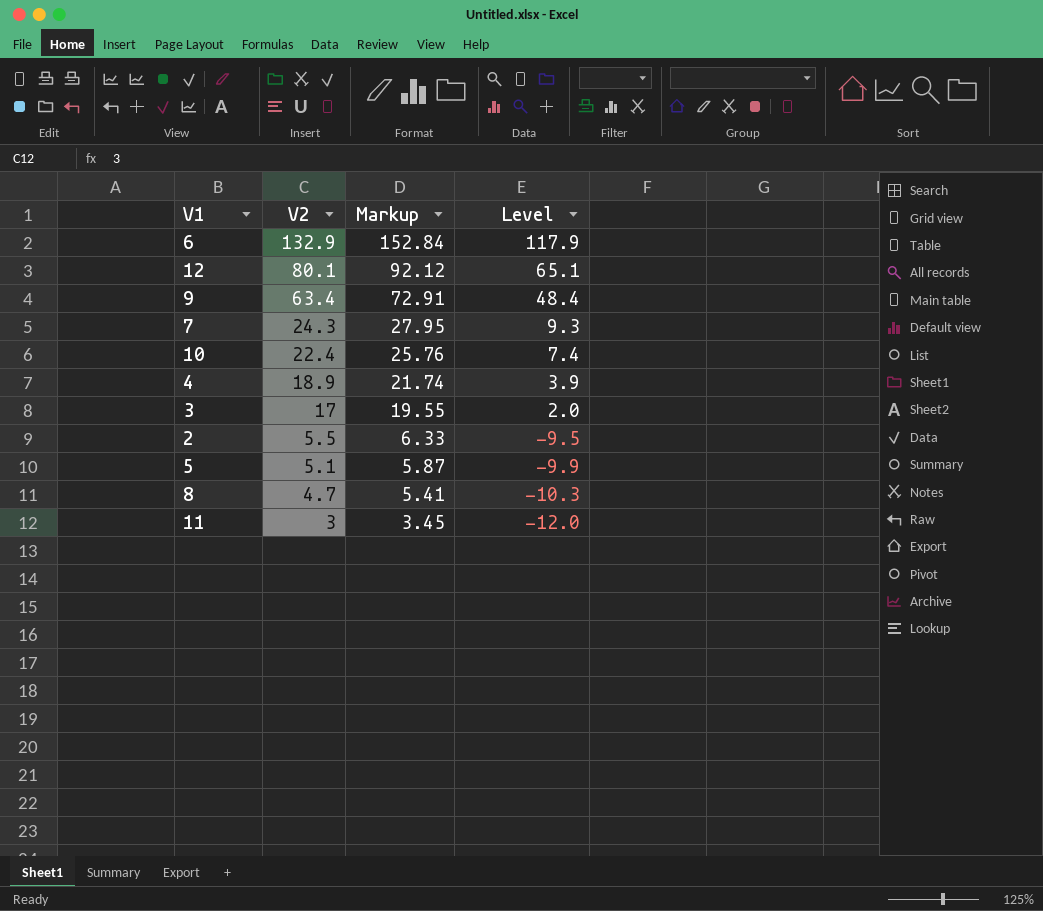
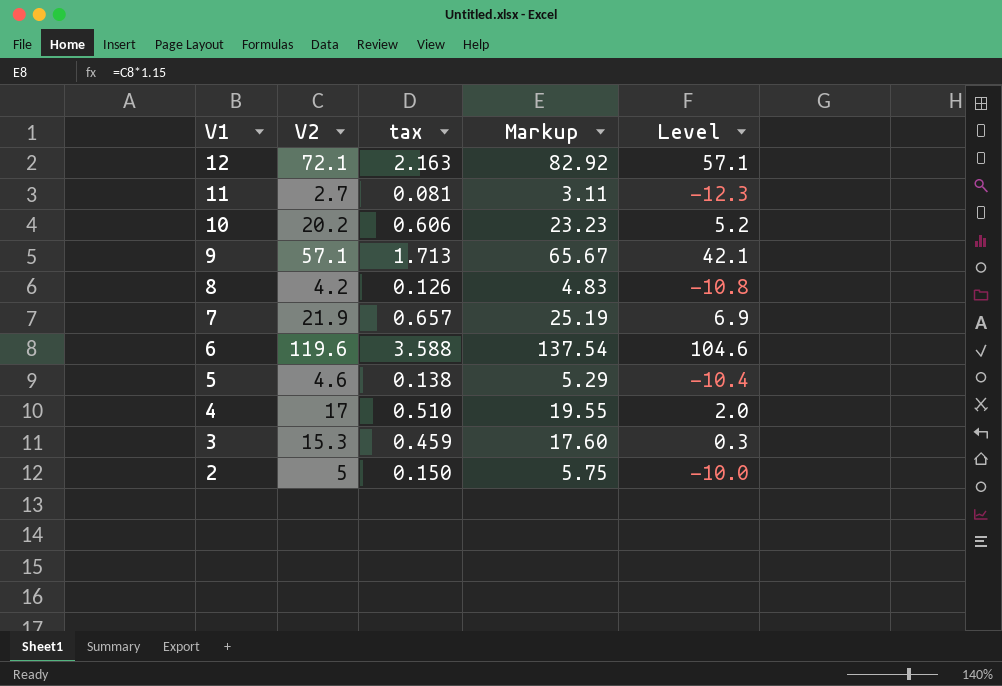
row order: V2 descending -> V1 descending
column tax | formula: none -> [V2] * 0.03
12 | V2: 80.1 -> 72.1
12 | Markup: 92.12 -> 82.92
12 | Level: 65.1 -> 57.1
11 | V2: 3 -> 2.7
11 | Markup: 3.45 -> 3.11
11 | Level: -12.0 -> -12.3
10 | V2: 22.4 -> 20.2
10 | Markup: 25.76 -> 23.23
10 | Level: 7.4 -> 5.2
9 | V2: 63.4 -> 57.1
9 | Markup: 72.91 -> 65.67
9 | Level: 48.4 -> 42.1
8 | V2: 4.7 -> 4.2
8 | Markup: 5.41 -> 4.83
8 | Level: -10.3 -> -10.8
7 | V2: 24.3 -> 21.9
7 | Markup: 27.95 -> 25.19
7 | Level: 9.3 -> 6.9
6 | V2: 132.9 -> 119.6
6 | Markup: 152.84 -> 137.54
6 | Level: 117.9 -> 104.6
5 | V2: 5.1 -> 4.6
5 | Markup: 5.87 -> 5.29
5 | Level: -9.9 -> -10.4
4 | V2: 18.9 -> 17
4 | Markup: 21.74 -> 19.55
4 | Level: 3.9 -> 2.0
3 | V2: 17 -> 15.3
3 | Markup: 19.55 -> 17.60
3 | Level: 2.0 -> 0.3
2 | V2: 5.5 -> 5
2 | Markup: 6.33 -> 5.75
2 | Level: -9.5 -> -10.0

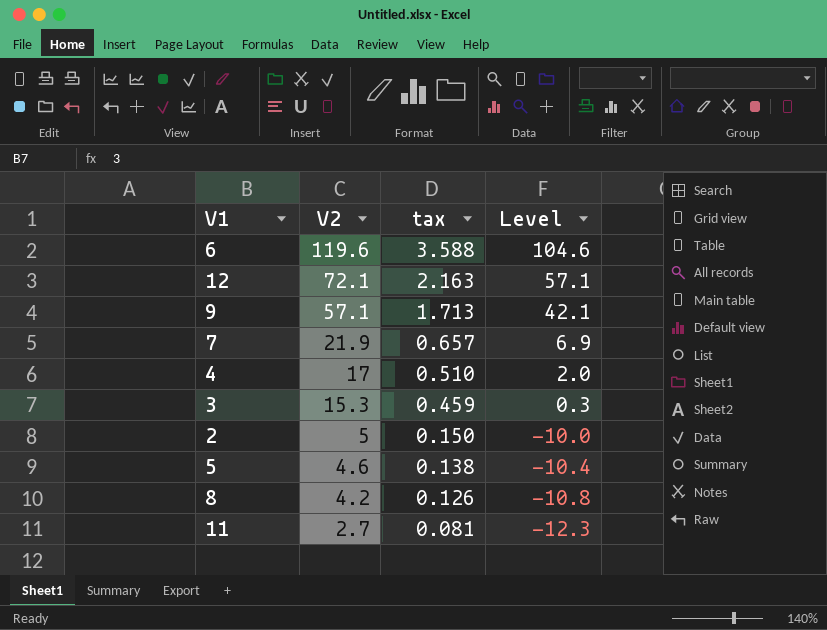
row order: V1 descending -> V2 descending
column Markup | formula: [V2] * 1.15 -> none
row 10: 20.2 | 0.606 | 23.23 | 5.2 -> none

